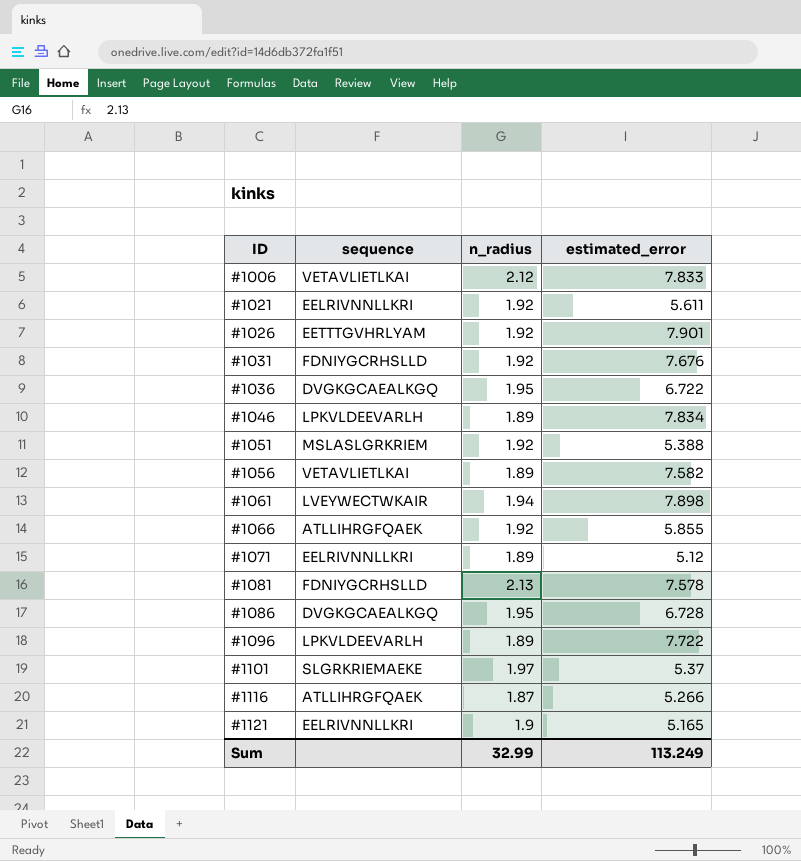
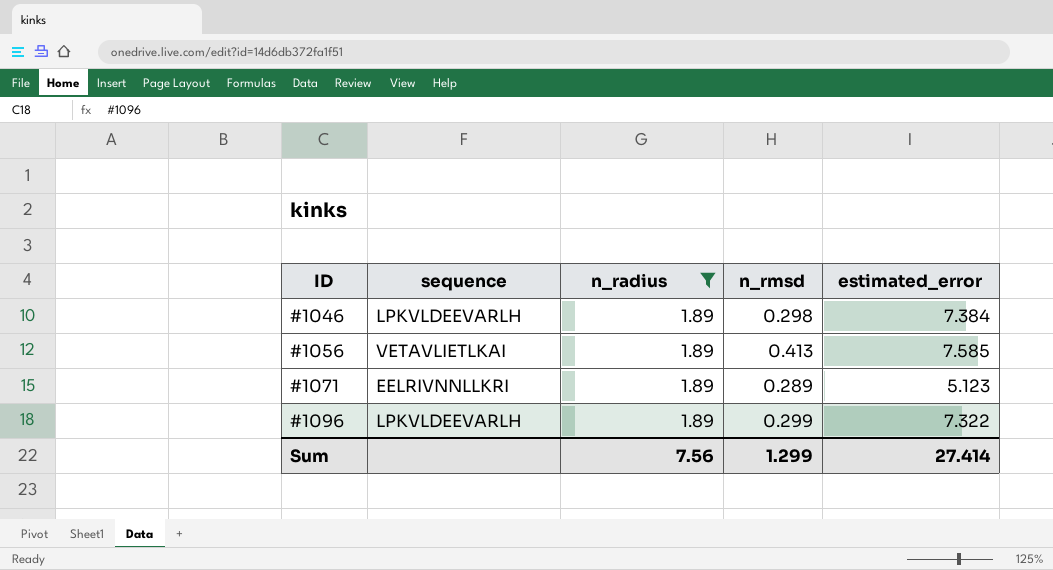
filter: none -> n_radius = 1.89
column n_rmsd | position: none -> 4
#1046 | estimated_error: 7.834 -> 7.384
#1056 | estimated_error: 7.582 -> 7.585
#1071 | estimated_error: 5.12 -> 5.123
#1096 | estimated_error: 7.722 -> 7.322
Sum | n_radius: 32.99 -> 7.56
Sum | estimated_error: 113.249 -> 27.414

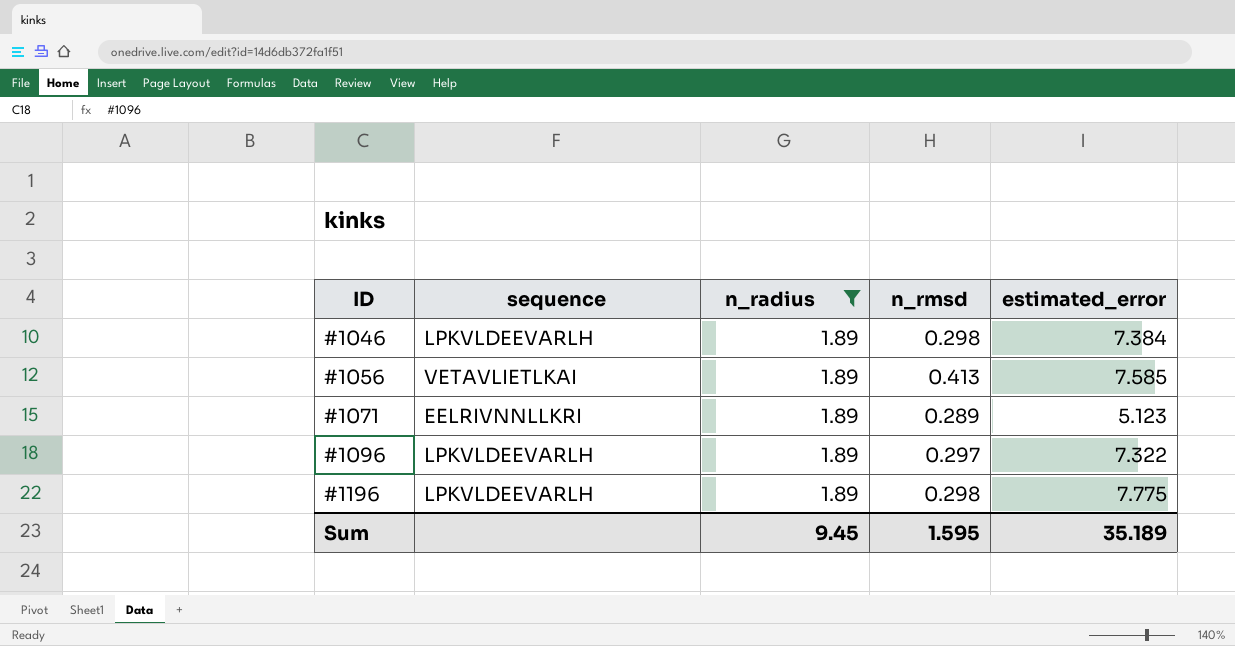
#1096 | n_rmsd: 0.299 -> 0.297
row #1196: none -> LPKVLDEEVARLH | 1.89 | 0.298 | 7.775
Sum | n_radius: 7.56 -> 9.45
Sum | n_rmsd: 1.299 -> 1.595
Sum | estimated_error: 27.414 -> 35.189

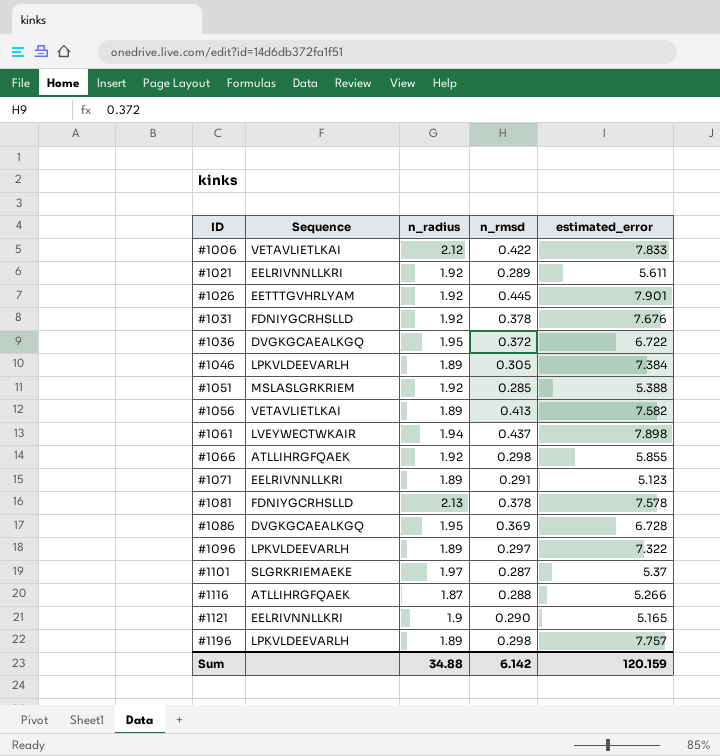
filter: n_radius = 1.89 -> none
column name: sequence -> Sequence
#1046 | n_rmsd: 0.298 -> 0.305
#1056 | estimated_error: 7.585 -> 7.582
#1071 | n_rmsd: 0.289 -> 0.291
#1196 | estimated_error: 7.775 -> 7.757
Sum | n_radius: 9.45 -> 34.88
Sum | n_rmsd: 1.595 -> 6.142
Sum | estimated_error: 35.189 -> 120.159

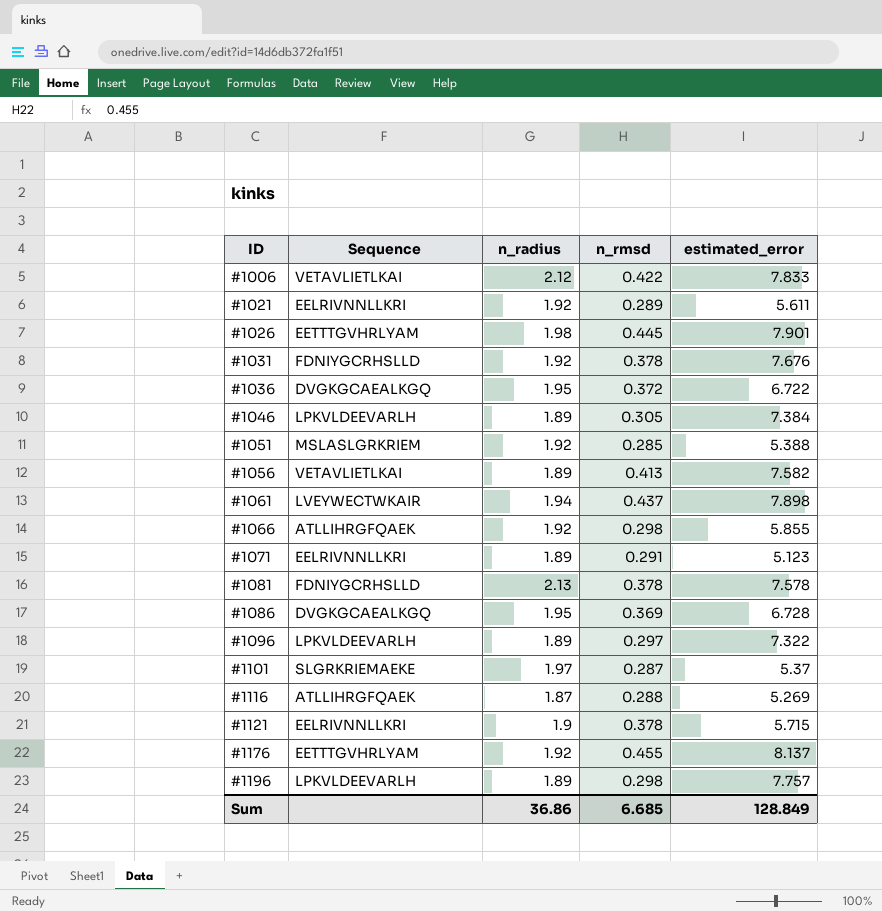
#1026 | n_radius: 1.92 -> 1.98
#1116 | estimated_error: 5.266 -> 5.269
#1121 | n_rmsd: 0.290 -> 0.378
#1121 | estimated_error: 5.165 -> 5.715
row #1176: none -> EETTTGVHRLYAM | 1.92 | 0.455 | 8.137
Sum | n_radius: 34.88 -> 36.86
Sum | n_rmsd: 6.142 -> 6.685
Sum | estimated_error: 120.159 -> 128.849

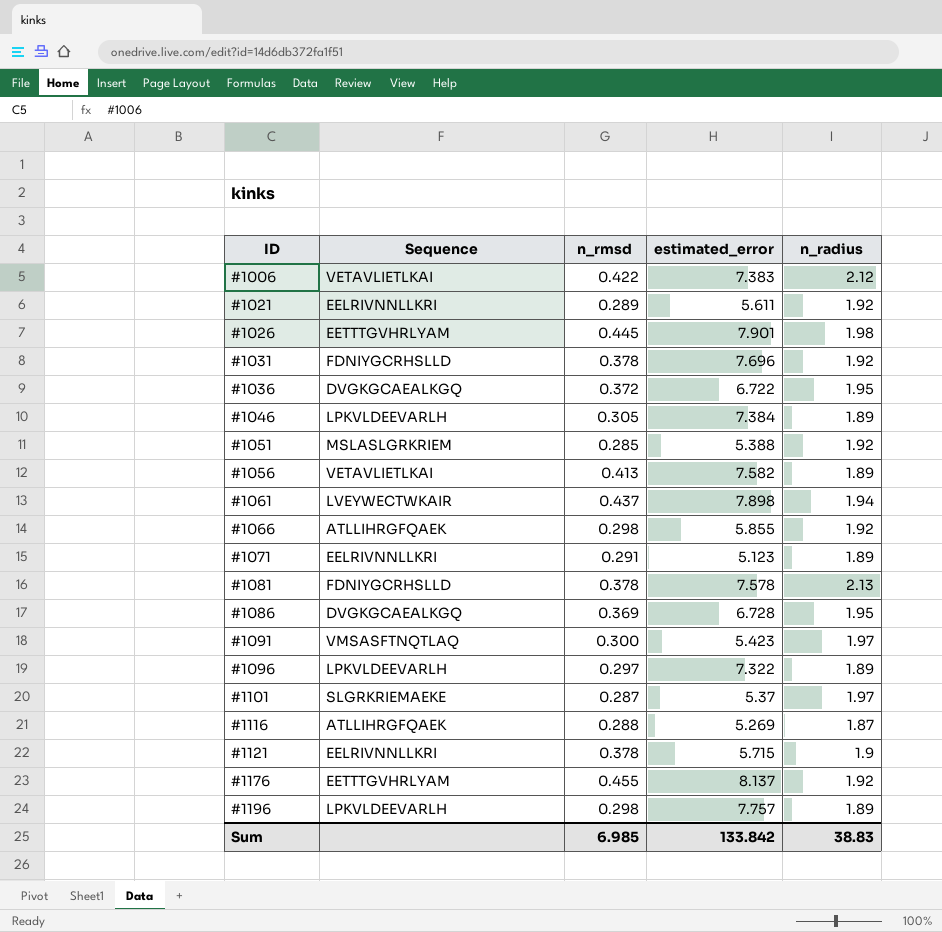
column n_radius | position: 3 -> 5
#1006 | estimated_error: 7.833 -> 7.383
#1031 | estimated_error: 7.676 -> 7.696
row #1091: none -> VMSASFTNQTLAQ | 0.300 | 5.423 | 1.97
Sum | n_rmsd: 6.685 -> 6.985
Sum | estimated_error: 128.849 -> 133.842
Sum | n_radius: 36.86 -> 38.83

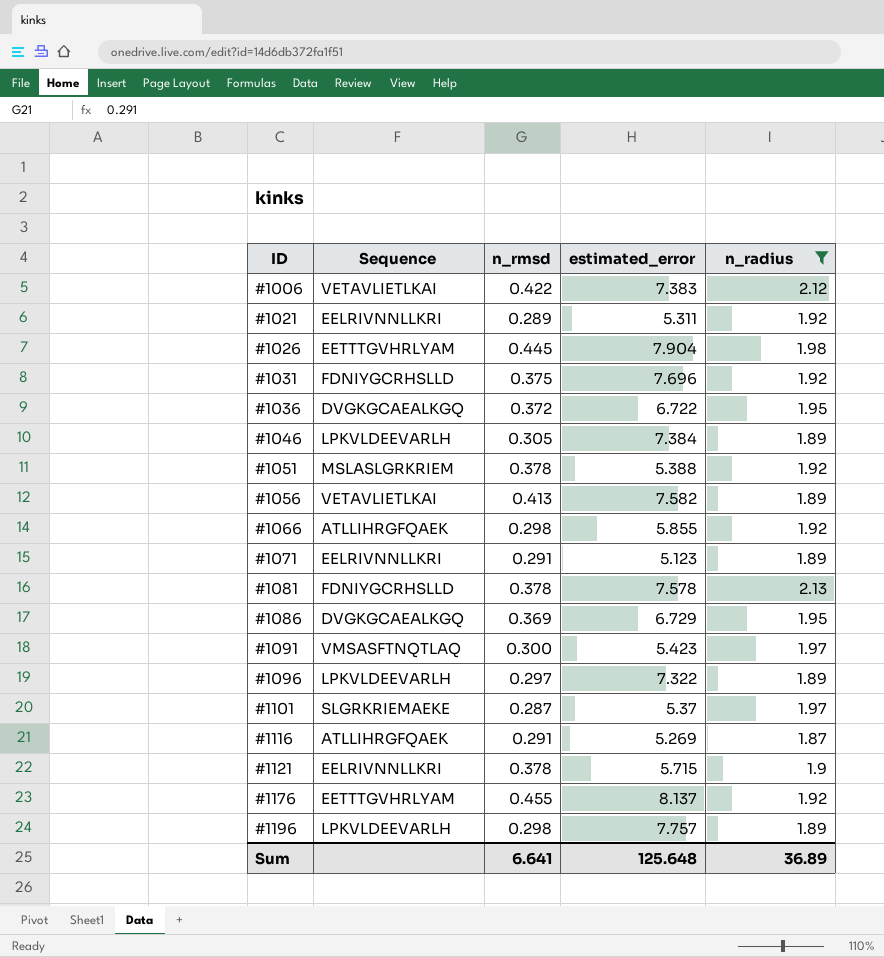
filter: none -> n_radius != 1.94
#1021 | estimated_error: 5.611 -> 5.311
#1026 | estimated_error: 7.901 -> 7.904
#1031 | n_rmsd: 0.378 -> 0.375
#1051 | n_rmsd: 0.285 -> 0.378
#1086 | estimated_error: 6.728 -> 6.729
#1116 | n_rmsd: 0.288 -> 0.291
Sum | n_rmsd: 6.985 -> 6.641
Sum | estimated_error: 133.842 -> 125.648
Sum | n_radius: 38.83 -> 36.89

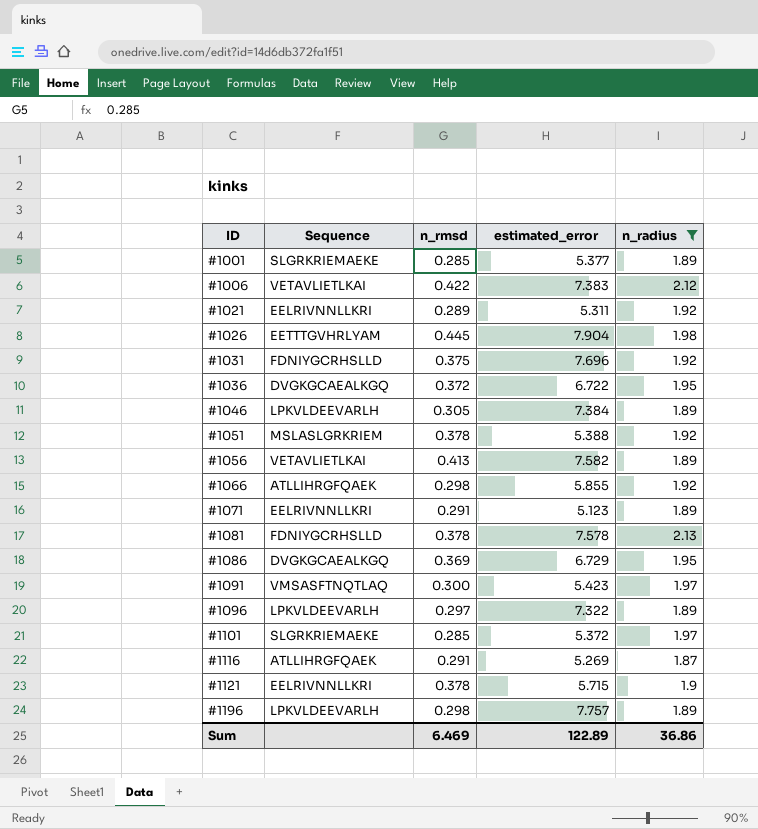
row #1176: EETTTGVHRLYAM | 0.455 | 8.137 | 1.92 -> none
row #1001: none -> SLGRKRIEMAEKE | 0.285 | 5.377 | 1.89
#1101 | n_rmsd: 0.287 -> 0.285
#1101 | estimated_error: 5.37 -> 5.372
Sum | n_rmsd: 6.641 -> 6.469
Sum | estimated_error: 125.648 -> 122.89
Sum | n_radius: 36.89 -> 36.86

